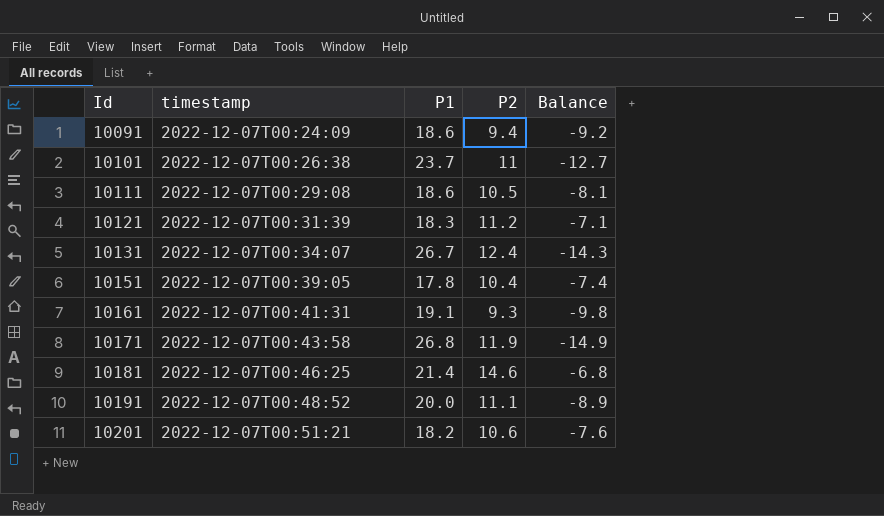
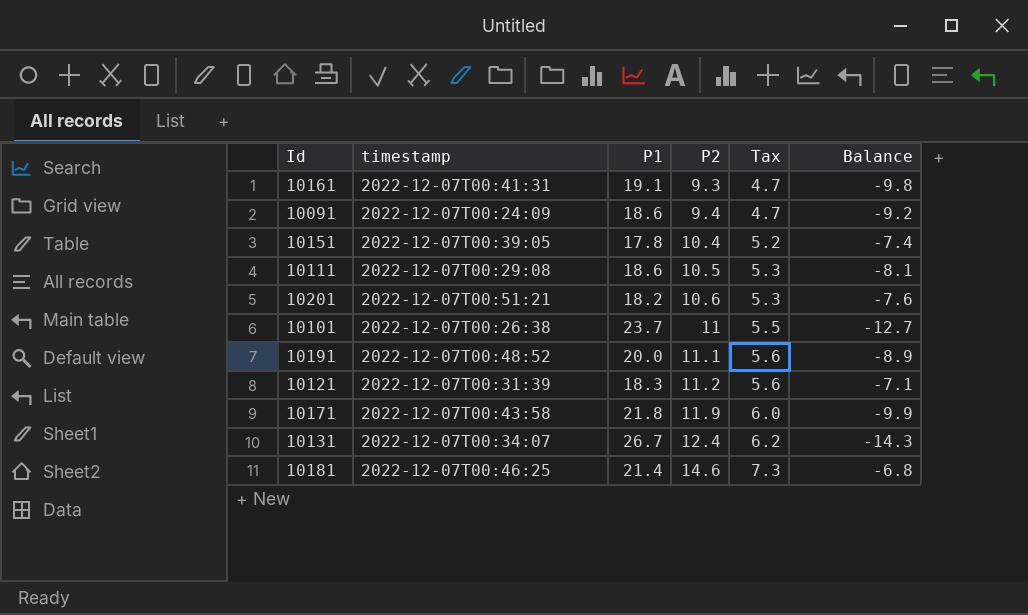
row order: Id ascending -> P2 ascending
column Tax | formula: none -> [P2] * 0.5
10171 | P1: 26.8 -> 21.8
10171 | Balance: -14.9 -> -9.9

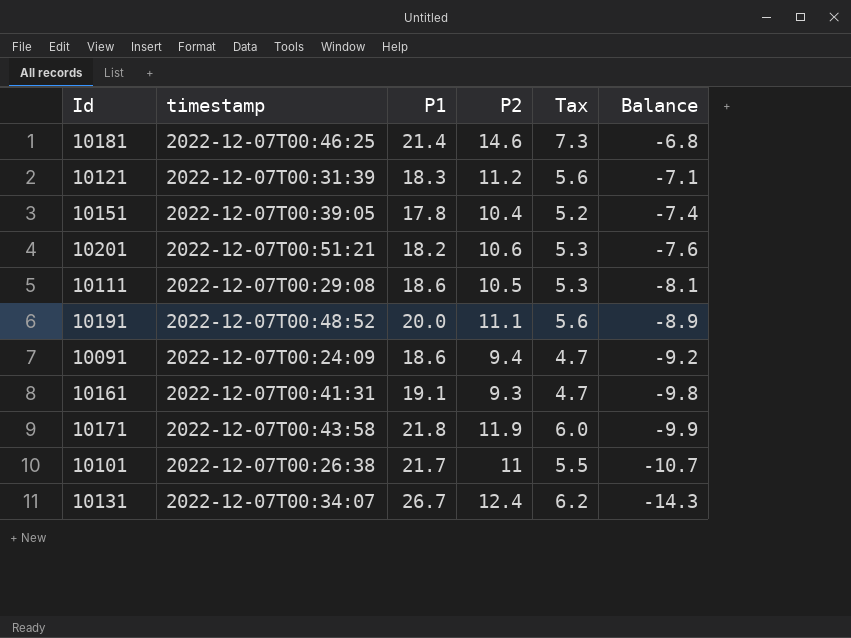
row order: P2 ascending -> Balance descending
10101 | P1: 23.7 -> 21.7
10101 | Balance: -12.7 -> -10.7

